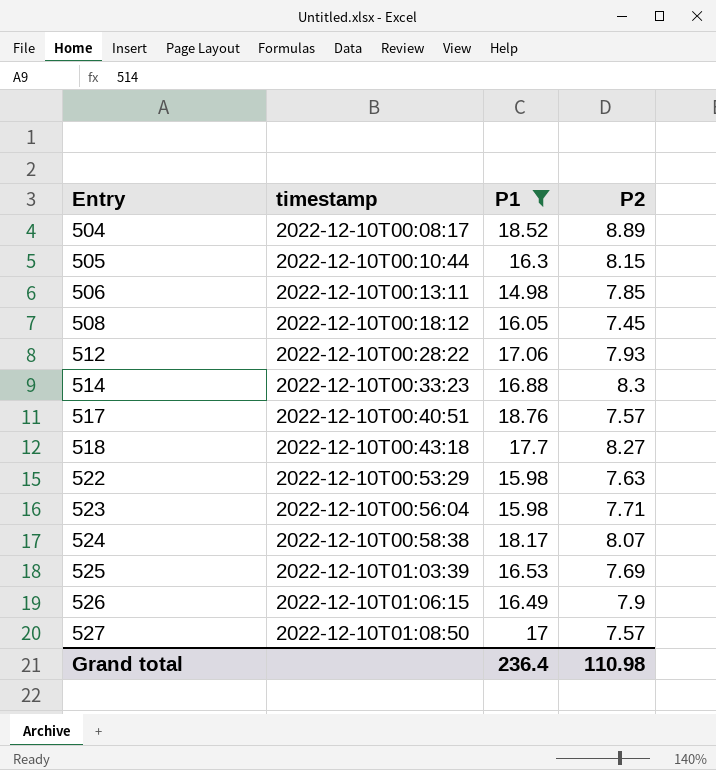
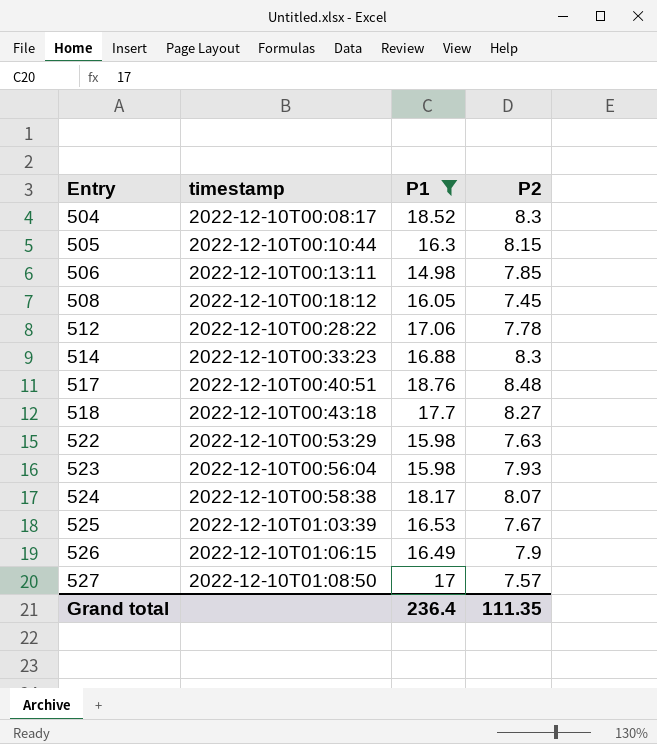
504 | P2: 8.89 -> 8.3
512 | P2: 7.93 -> 7.78
517 | P2: 7.57 -> 8.48
523 | P2: 7.71 -> 7.93
525 | P2: 7.69 -> 7.67
Grand total | P2: 110.98 -> 111.35

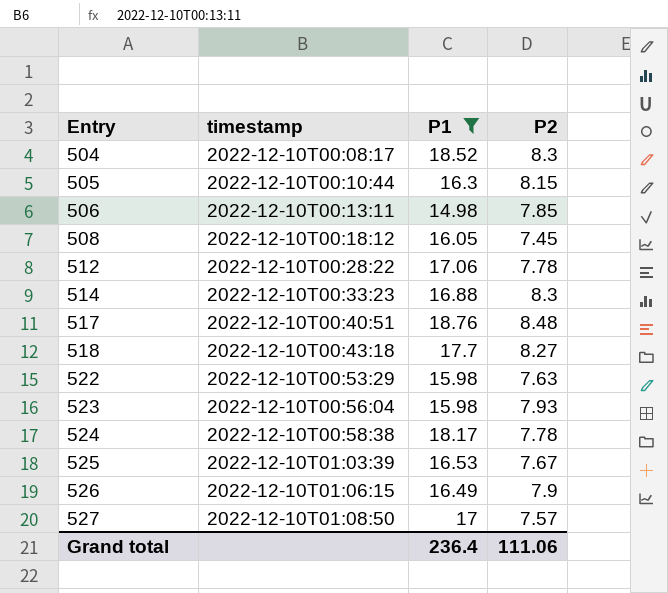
524 | P2: 8.07 -> 7.78
Grand total | P2: 111.35 -> 111.06

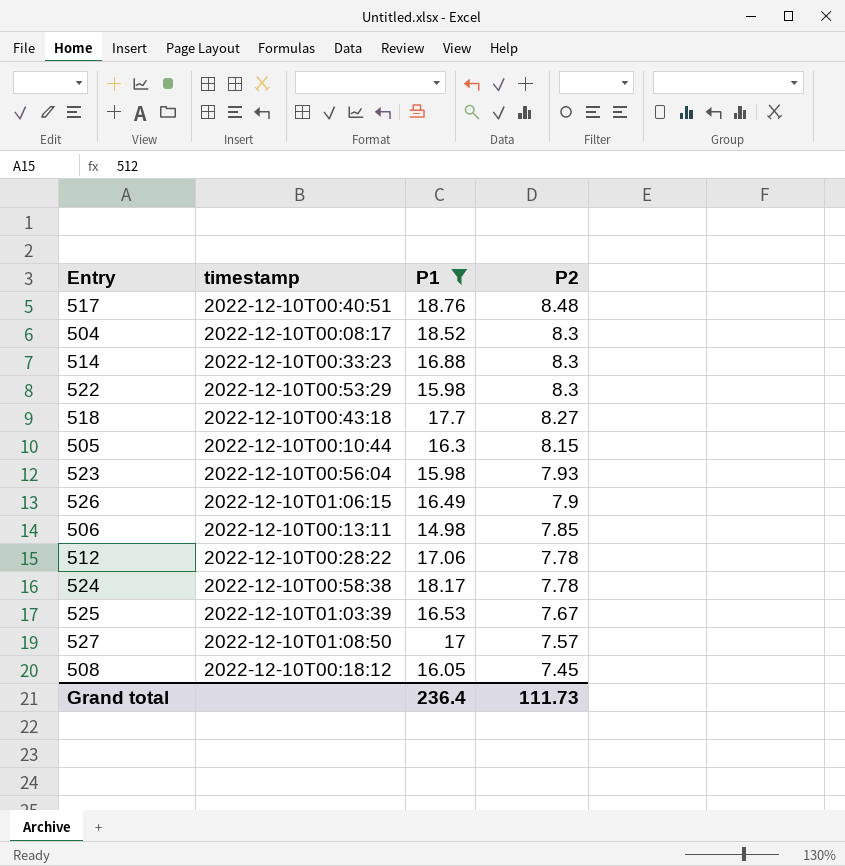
row order: Entry ascending -> P2 descending
522 | P2: 7.63 -> 8.3
Grand total | P2: 111.06 -> 111.73

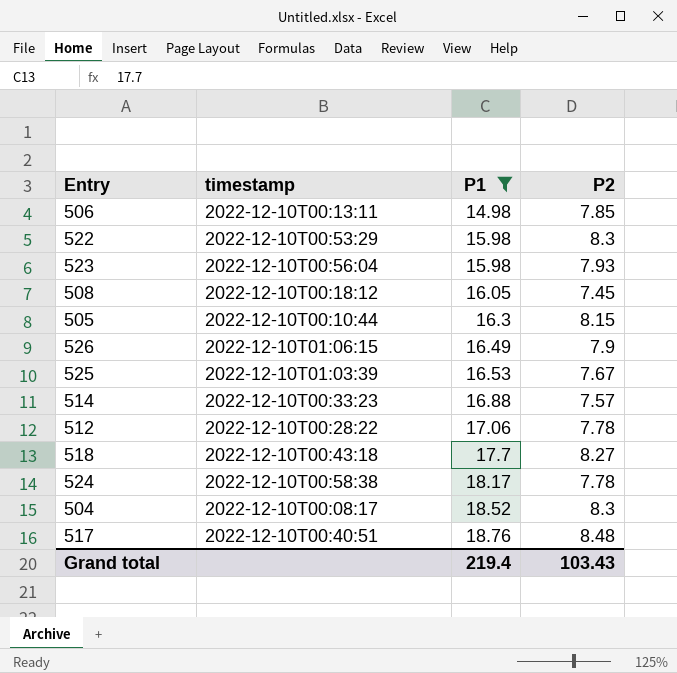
row order: P2 descending -> P1 ascending
row 527: 2022-12-10T01:08:50 | 17 | 7.57 -> none
514 | P2: 8.3 -> 7.57
Grand total | P1: 236.4 -> 219.4
Grand total | P2: 111.73 -> 103.43

